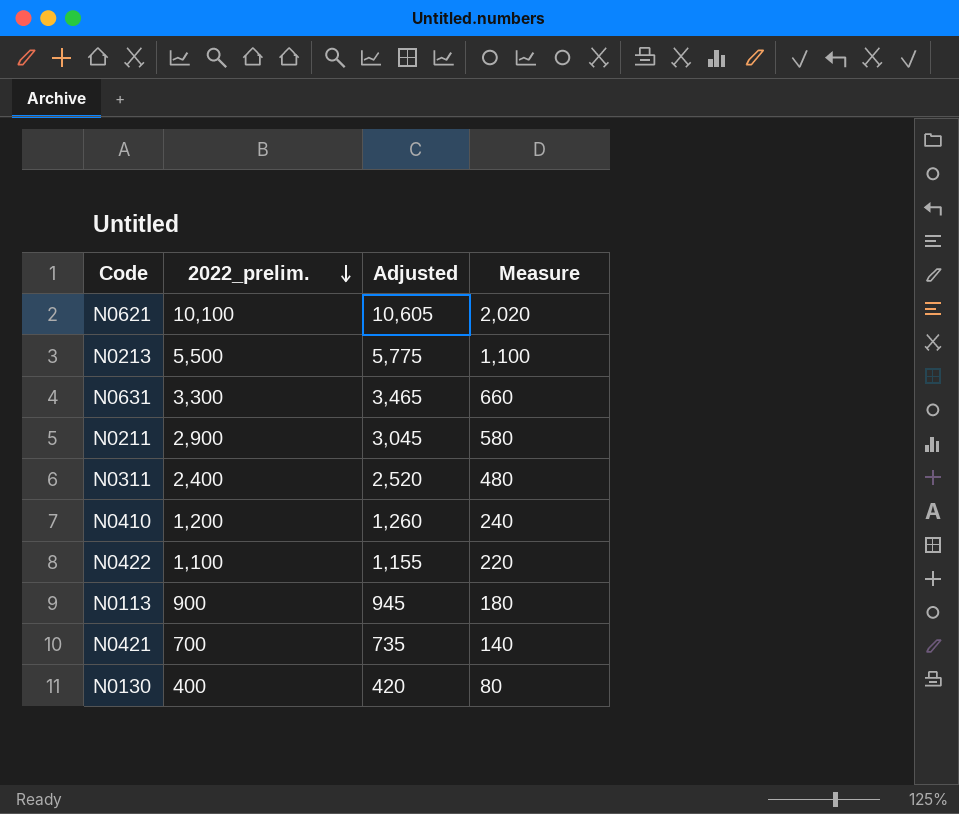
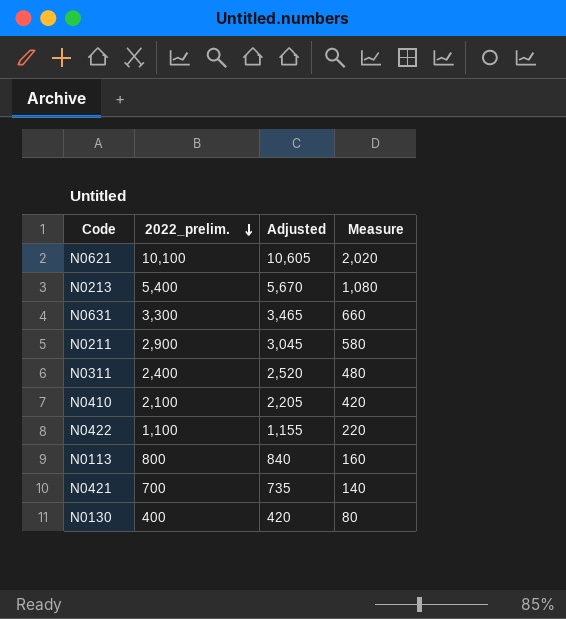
N0213 | 2022_prelim.: 5,500 -> 5,400
N0213 | Adjusted: 5,775 -> 5,670
N0213 | Measure: 1,100 -> 1,080
N0410 | 2022_prelim.: 1,200 -> 2,100
N0410 | Adjusted: 1,260 -> 2,205
N0410 | Measure: 240 -> 420
N0113 | 2022_prelim.: 900 -> 800
N0113 | Adjusted: 945 -> 840
N0113 | Measure: 180 -> 160

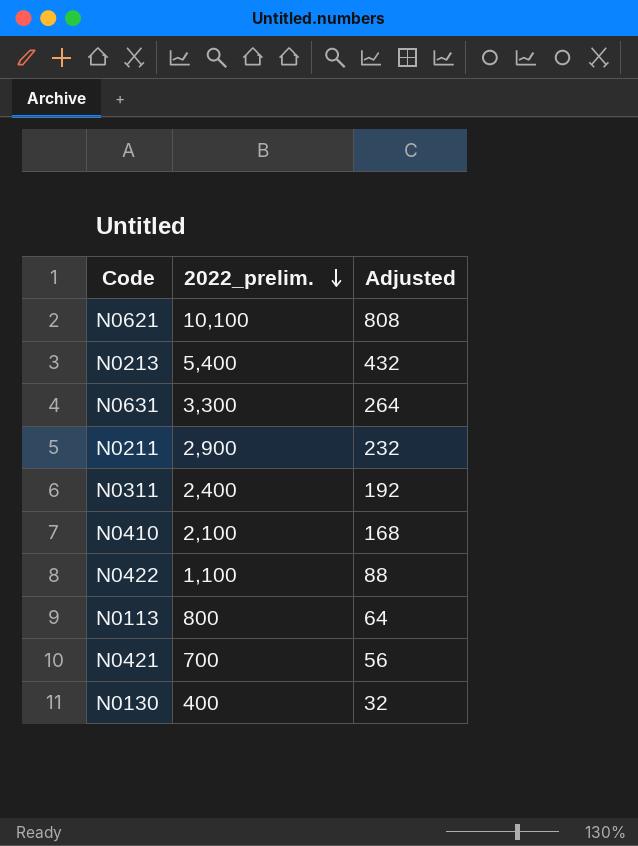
column Measure | formula: [2022_prelim.] * 0.2 -> none
column Adjusted | formula: [2022_prelim.] * 1.05 -> [2022_prelim.] * 0.08

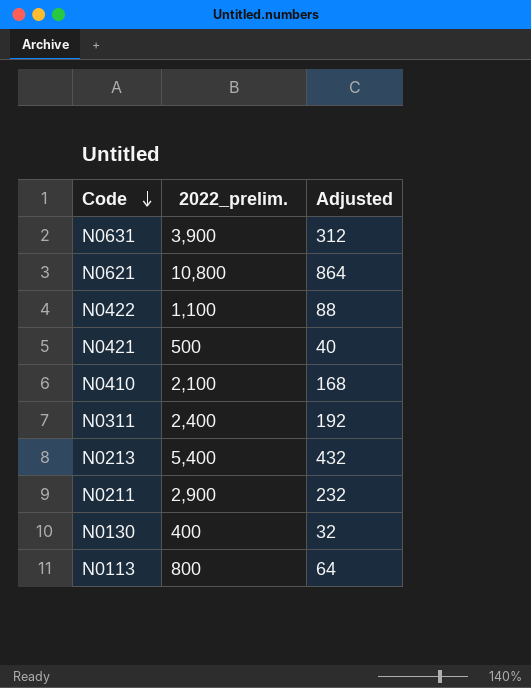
row order: 2022_prelim. descending -> Code descending
N0631 | 2022_prelim.: 3,300 -> 3,900
N0631 | Adjusted: 264 -> 312
N0621 | 2022_prelim.: 10,100 -> 10,800
N0621 | Adjusted: 808 -> 864
N0421 | 2022_prelim.: 700 -> 500
N0421 | Adjusted: 56 -> 40

